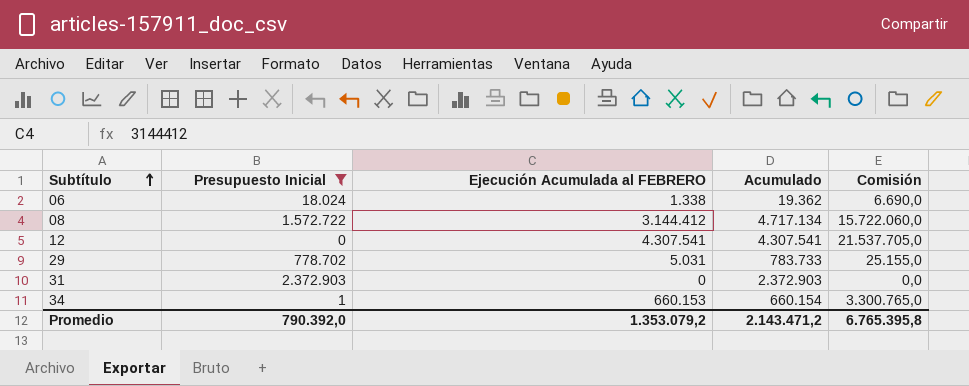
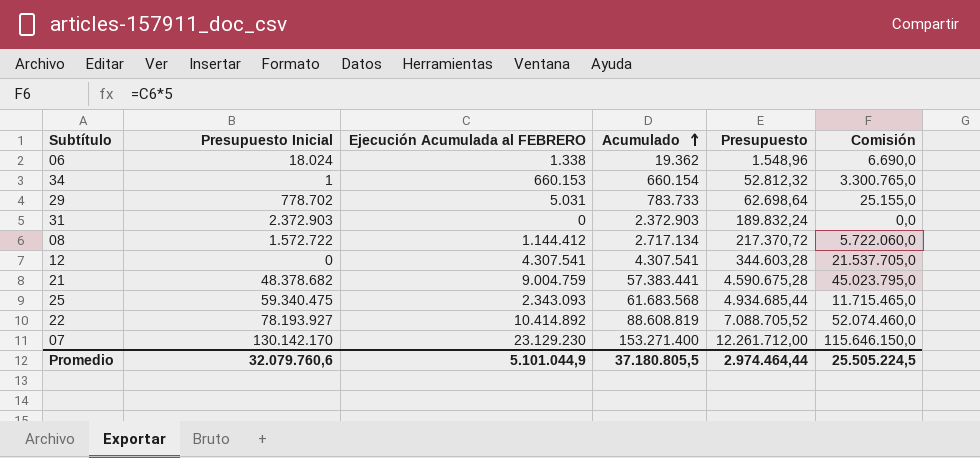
filter: Presupuesto Inicial <= 2.372.903 -> none
row order: Subtítulo ascending -> Acumulado ascending
column Presupuesto | formula: none -> [Acumulado] * 0,08
08 | Ejecución Acumulada al FEBRERO: 3.144.412 -> 1.144.412
08 | Acumulado: 4.717.134 -> 2.717.134
08 | Comisión: 15.722.060,0 -> 5.722.060,0
Promedio | Presupuesto Inicial: 790.392,0 -> 32.079.760,6
Promedio | Ejecución Acumulada al FEBRERO: 1.353.079,2 -> 5.101.044,9
Promedio | Acumulado: 2.143.471,2 -> 37.180.805,5
Promedio | Comisión: 6.765.395,8 -> 25.505.224,5

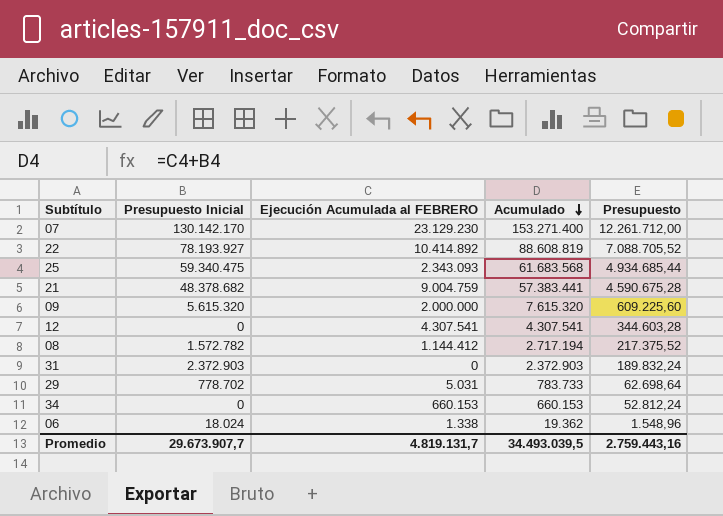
row order: Acumulado ascending -> Acumulado descending
column Comisión | formula: [Ejecución Acumulada al FEBRERO] * 5 -> none
row 09: none -> 5.615.320 | 2.000.000 | 7.615.320 | 609.225,60
08 | Presupuesto Inicial: 1.572.722 -> 1.572.782
08 | Acumulado: 2.717.134 -> 2.717.194
08 | Presupuesto: 217.370,72 -> 217.375,52
34 | Presupuesto Inicial: 1 -> 0
34 | Acumulado: 660.154 -> 660.153
34 | Presupuesto: 52.812,32 -> 52.812,24
Promedio | Presupuesto Inicial: 32.079.760,6 -> 29.673.907,7
Promedio | Ejecución Acumulada al FEBRERO: 5.101.044,9 -> 4.819.131,7
Promedio | Acumulado: 37.180.805,5 -> 34.493.039,5
Promedio | Presupuesto: 2.974.464,44 -> 2.759.443,16

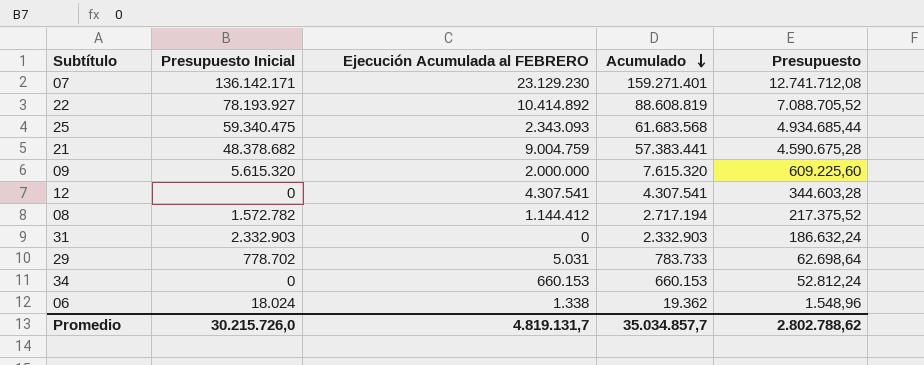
07 | Presupuesto Inicial: 130.142.170 -> 136.142.171
07 | Acumulado: 153.271.400 -> 159.271.401
07 | Presupuesto: 12.261.712,00 -> 12.741.712,08
31 | Presupuesto Inicial: 2.372.903 -> 2.332.903
31 | Acumulado: 2.372.903 -> 2.332.903
31 | Presupuesto: 189.832,24 -> 186.632,24
Promedio | Presupuesto Inicial: 29.673.907,7 -> 30.215.726,0
Promedio | Acumulado: 34.493.039,5 -> 35.034.857,7
Promedio | Presupuesto: 2.759.443,16 -> 2.802.788,62

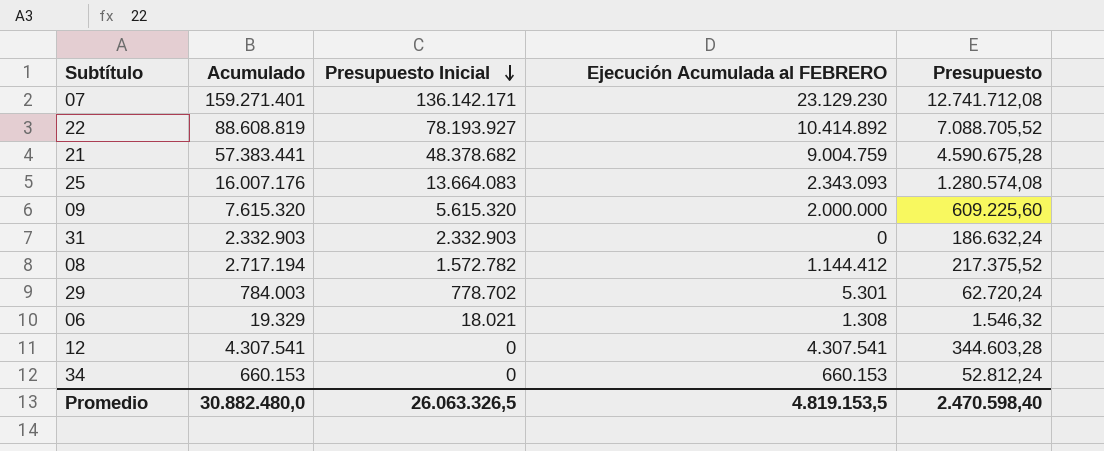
row order: Acumulado descending -> Presupuesto Inicial descending
column Acumulado | position: 4 -> 2
25 | Acumulado: 61.683.568 -> 16.007.176
25 | Presupuesto Inicial: 59.340.475 -> 13.664.083
25 | Presupuesto: 4.934.685,44 -> 1.280.574,08
29 | Acumulado: 783.733 -> 784.003
29 | Ejecución Acumulada al FEBRERO: 5.031 -> 5.301
29 | Presupuesto: 62.698,64 -> 62.720,24
06 | Acumulado: 19.362 -> 19.329
06 | Presupuesto Inicial: 18.024 -> 18.021
06 | Ejecución Acumulada al FEBRERO: 1.338 -> 1.308
06 | Presupuesto: 1.548,96 -> 1.546,32
Promedio | Acumulado: 35.034.857,7 -> 30.882.480,0
Promedio | Presupuesto Inicial: 30.215.726,0 -> 26.063.326,5
Promedio | Ejecución Acumulada al FEBRERO: 4.819.131,7 -> 4.819.153,5
Promedio | Presupuesto: 2.802.788,62 -> 2.470.598,40

